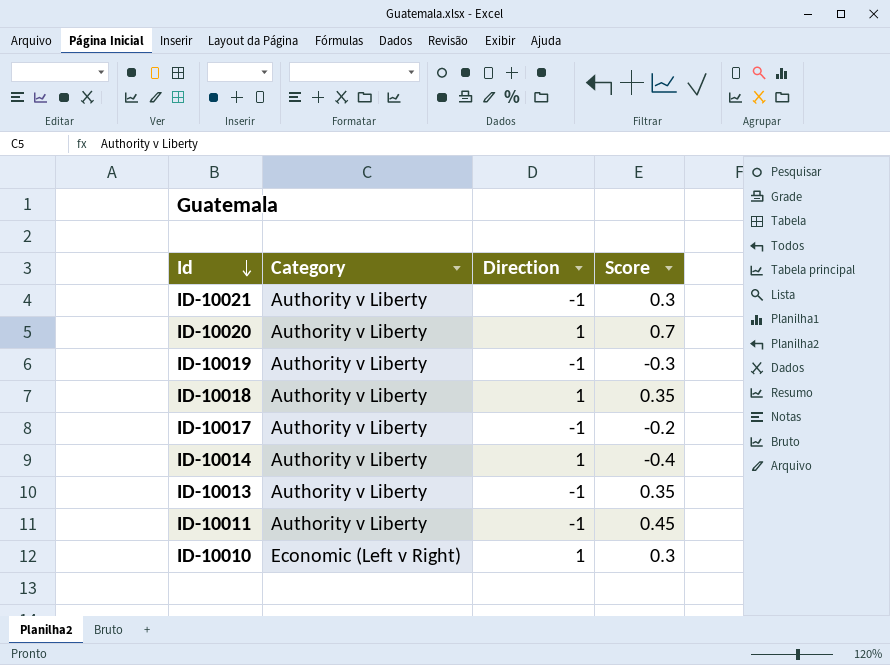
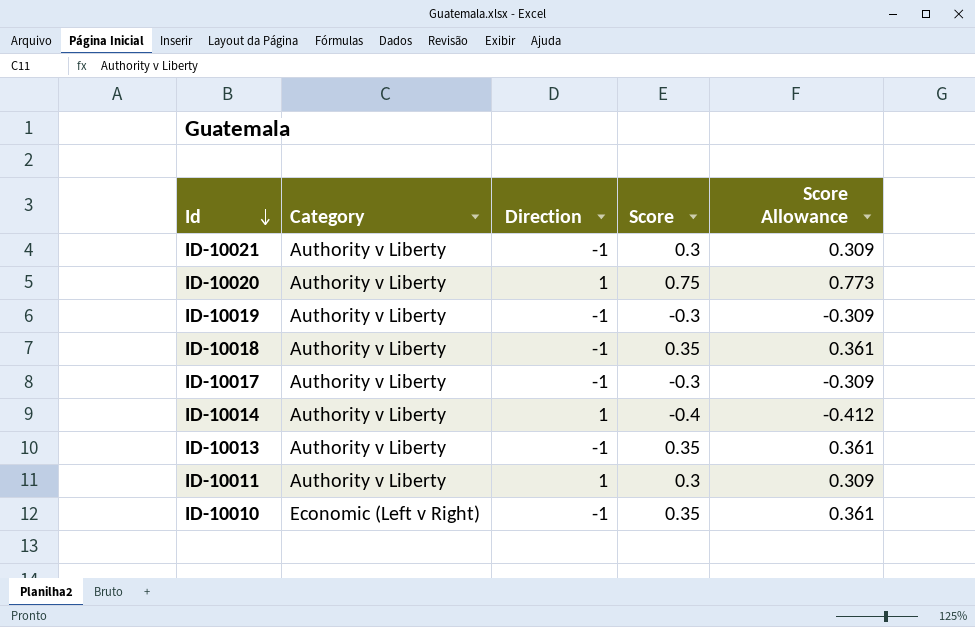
column Score Allowance | formula: none -> [Score] * 1.03
ID-10020 | Score: 0.7 -> 0.75
ID-10018 | Direction: 1 -> -1
ID-10017 | Score: -0.2 -> -0.3
ID-10011 | Direction: -1 -> 1
ID-10011 | Score: 0.45 -> 0.3
ID-10010 | Direction: 1 -> -1
ID-10010 | Score: 0.3 -> 0.35

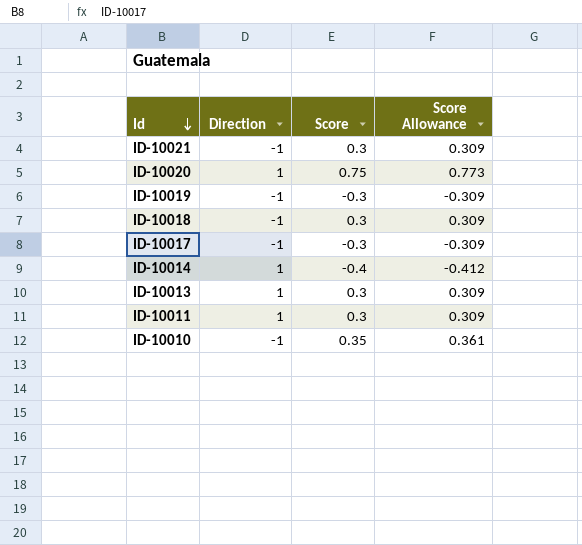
column Category | position: 2 -> none
ID-10018 | Score: 0.35 -> 0.3
ID-10018 | Score Allowance: 0.361 -> 0.309
ID-10013 | Direction: -1 -> 1
ID-10013 | Score: 0.35 -> 0.3
ID-10013 | Score Allowance: 0.361 -> 0.309

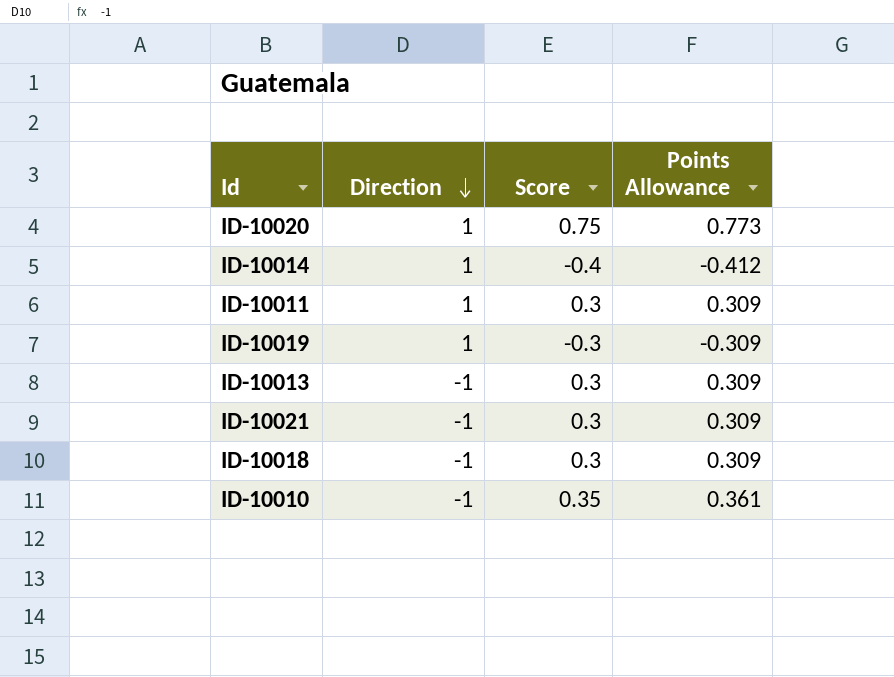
row order: Id descending -> Direction descending
column name: Score Allowance -> Points Allowance
row ID-10017: -1 | -0.3 | -0.309 -> none
ID-10019 | Direction: -1 -> 1
ID-10013 | Direction: 1 -> -1

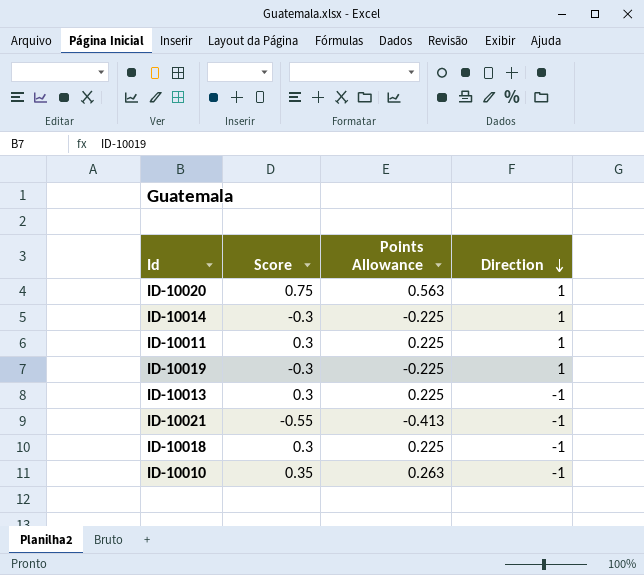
column Points Allowance | formula: [Score] * 1.03 -> [Score] * 0.75
column Direction | position: 2 -> 4
ID-10014 | Score: -0.4 -> -0.3
ID-10021 | Score: 0.3 -> -0.55

